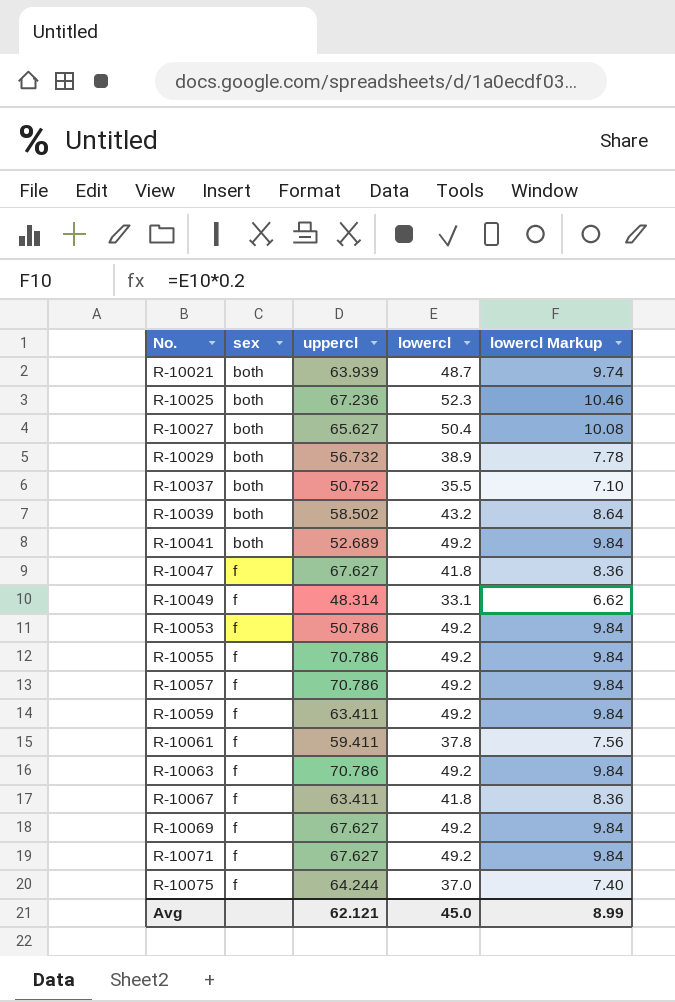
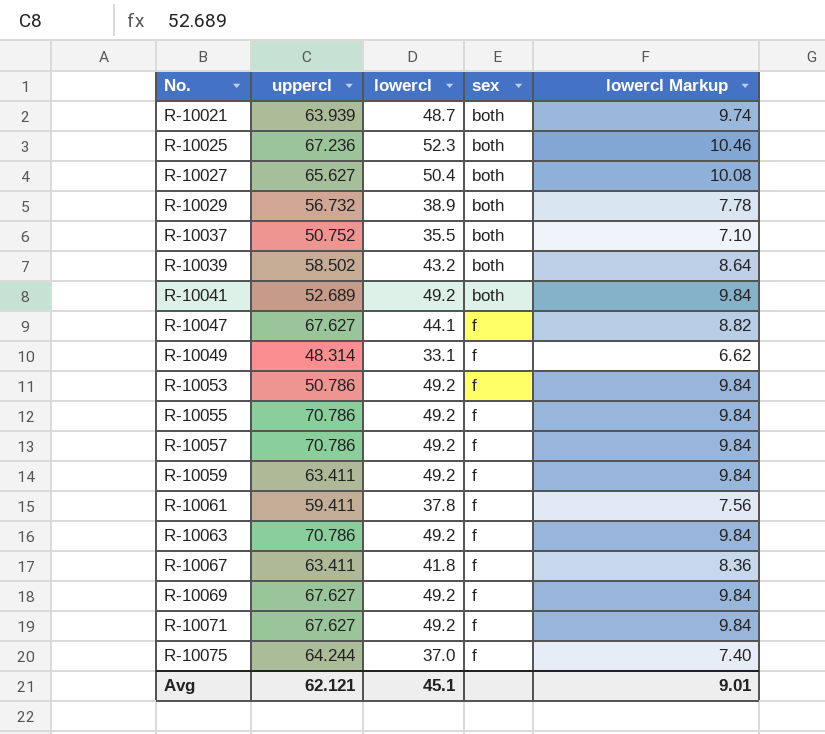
column sex | position: 2 -> 4
R-10047 | lowercl: 41.8 -> 44.1
R-10047 | lowercl Markup: 8.36 -> 8.82
Avg | lowercl: 45.0 -> 45.1
Avg | lowercl Markup: 8.99 -> 9.01

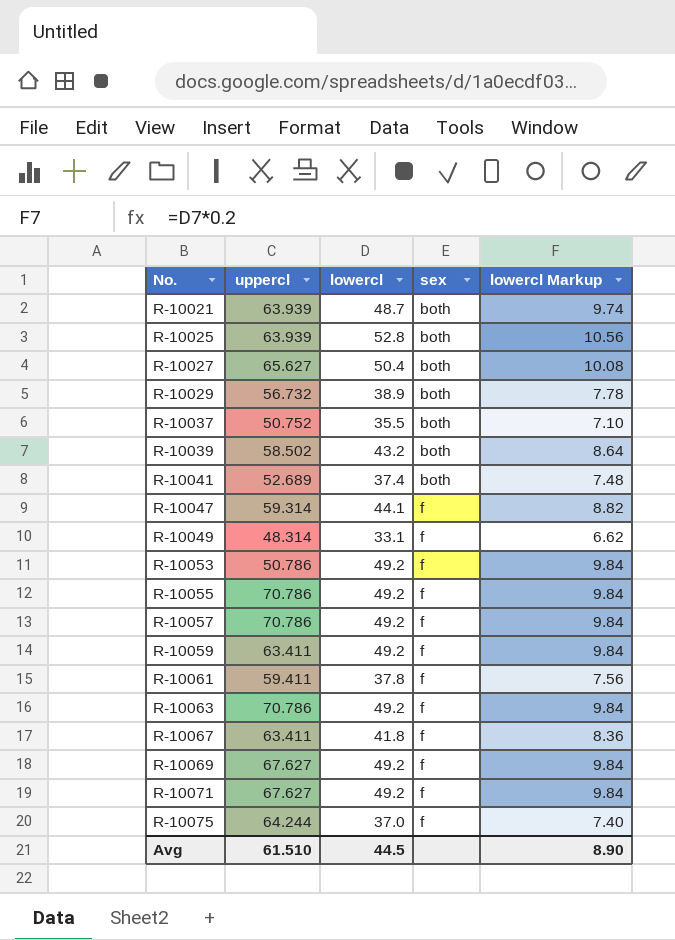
R-10025 | uppercl: 67.236 -> 63.939
R-10025 | lowercl: 52.3 -> 52.8
R-10025 | lowercl Markup: 10.46 -> 10.56
R-10041 | lowercl: 49.2 -> 37.4
R-10041 | lowercl Markup: 9.84 -> 7.48
R-10047 | uppercl: 67.627 -> 59.314
Avg | uppercl: 62.121 -> 61.510
Avg | lowercl: 45.1 -> 44.5
Avg | lowercl Markup: 9.01 -> 8.90

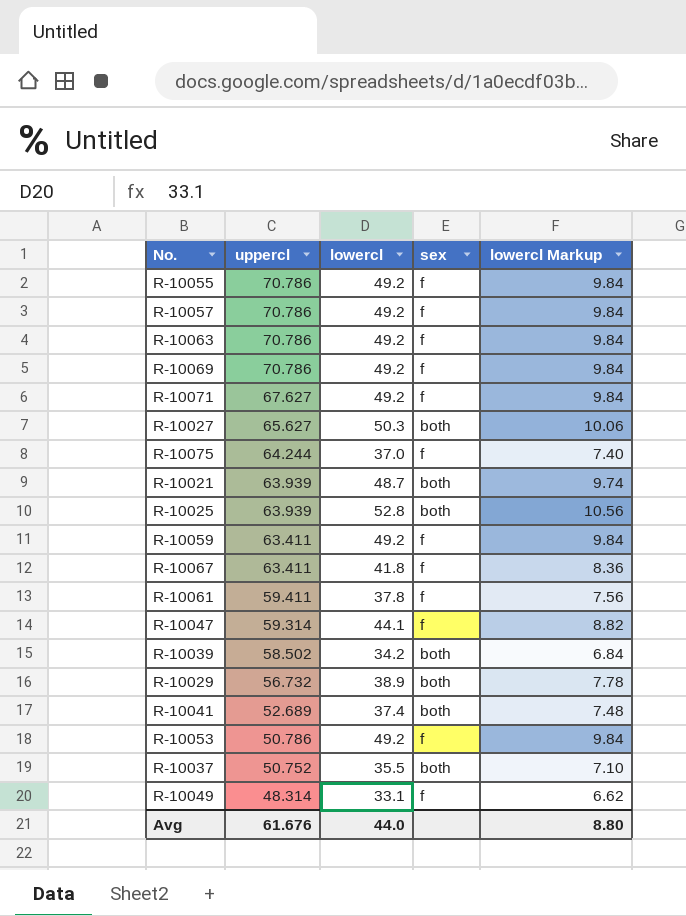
row order: No. ascending -> uppercl descending
R-10069 | uppercl: 67.627 -> 70.786
R-10027 | lowercl: 50.4 -> 50.3
R-10027 | lowercl Markup: 10.08 -> 10.06
R-10039 | lowercl: 43.2 -> 34.2
R-10039 | lowercl Markup: 8.64 -> 6.84
Avg | uppercl: 61.510 -> 61.676
Avg | lowercl: 44.5 -> 44.0
Avg | lowercl Markup: 8.90 -> 8.80

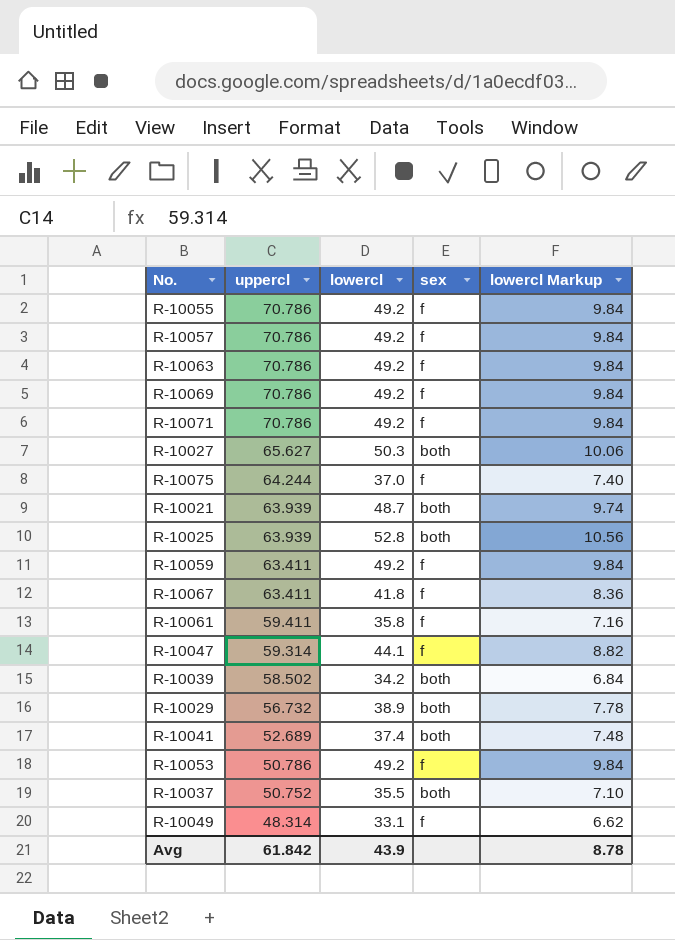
R-10071 | uppercl: 67.627 -> 70.786
R-10061 | lowercl: 37.8 -> 35.8
R-10061 | lowercl Markup: 7.56 -> 7.16
Avg | uppercl: 61.676 -> 61.842
Avg | lowercl: 44.0 -> 43.9
Avg | lowercl Markup: 8.80 -> 8.78

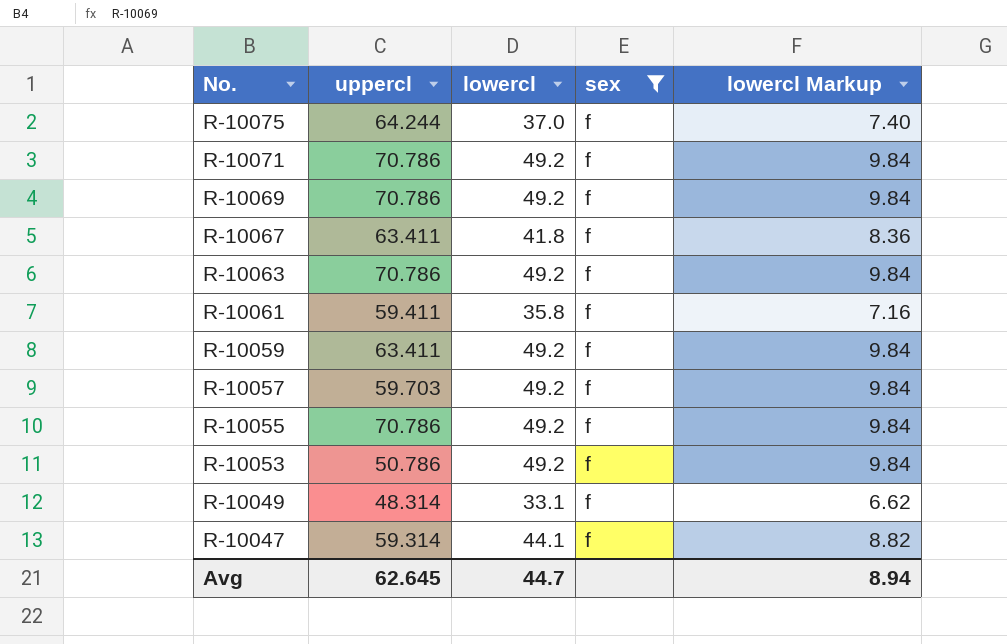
filter: none -> sex = f
row order: uppercl descending -> No. descending
R-10057 | uppercl: 70.786 -> 59.703
Avg | uppercl: 61.842 -> 62.645
Avg | lowercl: 43.9 -> 44.7
Avg | lowercl Markup: 8.78 -> 8.94

